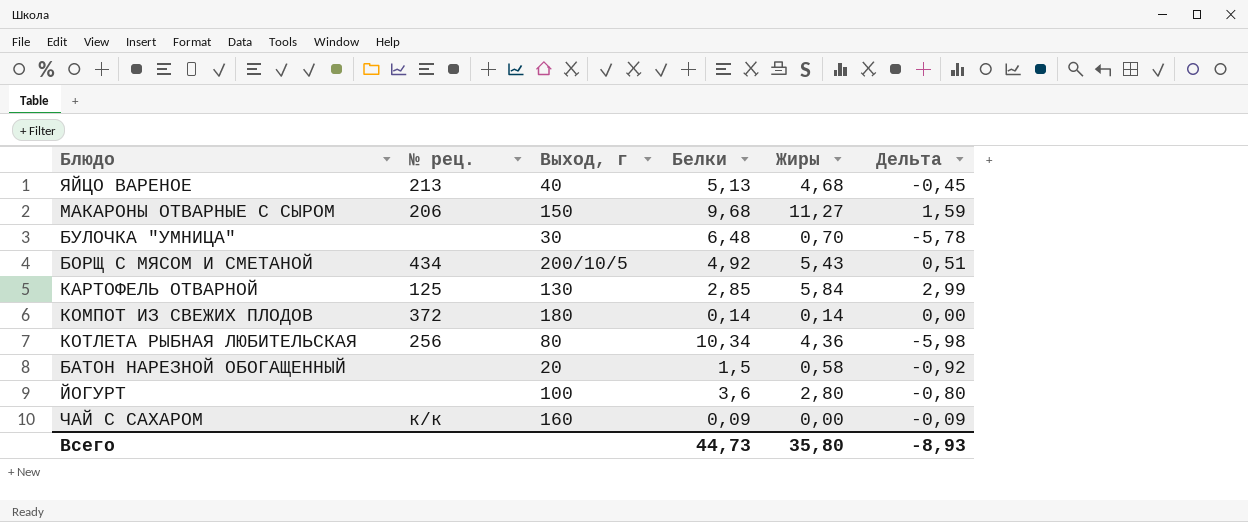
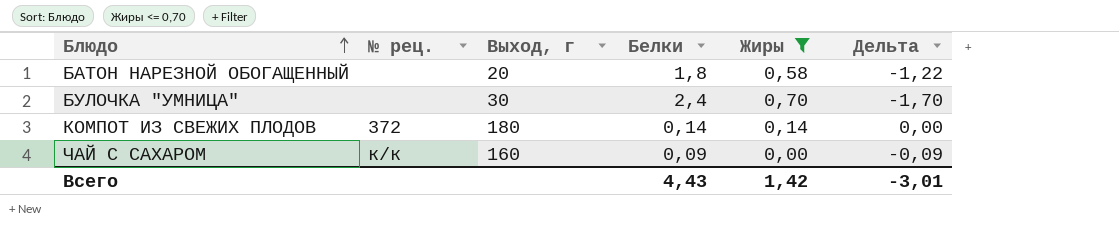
filter: none -> Жиры <= 0,70
row order: none -> Блюдо ascending
БАТОН НАРЕЗНОЙ ОБОГАЩЕННЫЙ | Белки: 1,5 -> 1,8
БАТОН НАРЕЗНОЙ ОБОГАЩЕННЫЙ | Дельта: -0,92 -> -1,22
БУЛОЧКА "УМНИЦА" | Белки: 6,48 -> 2,4
БУЛОЧКА "УМНИЦА" | Дельта: -5,78 -> -1,70
Всего | Белки: 44,73 -> 4,43
Всего | Жиры: 35,80 -> 1,42
Всего | Дельта: -8,93 -> -3,01

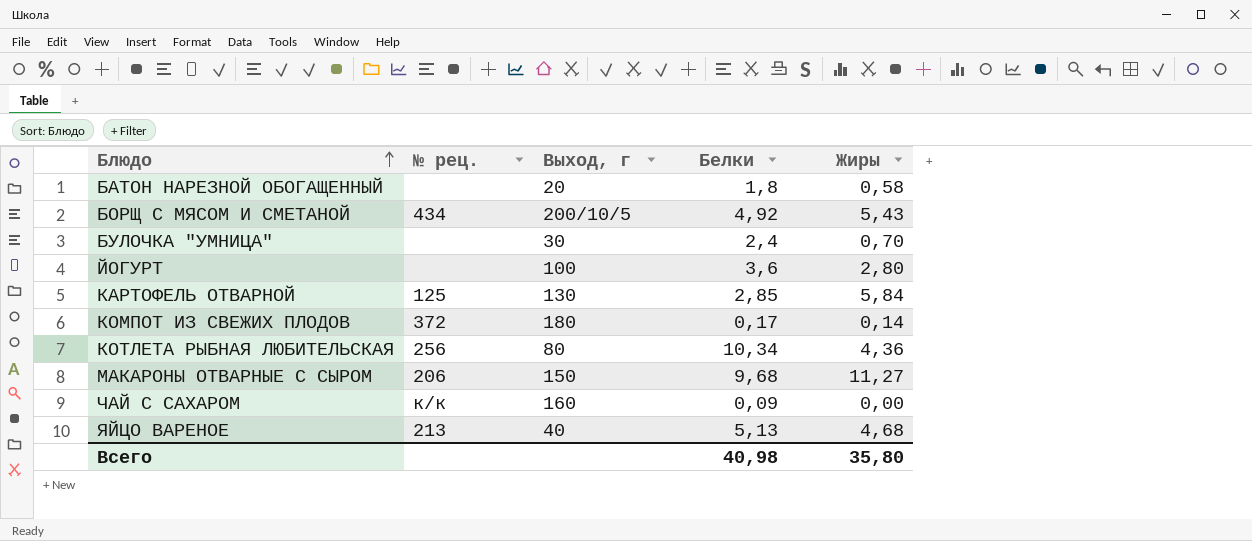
filter: Жиры <= 0,70 -> none
column Дельта | formula: [Жиры] - [Белки] -> none
КОМПОТ ИЗ СВЕЖИХ ПЛОДОВ | Белки: 0,14 -> 0,17
Всего | Белки: 4,43 -> 40,98
Всего | Жиры: 1,42 -> 35,80

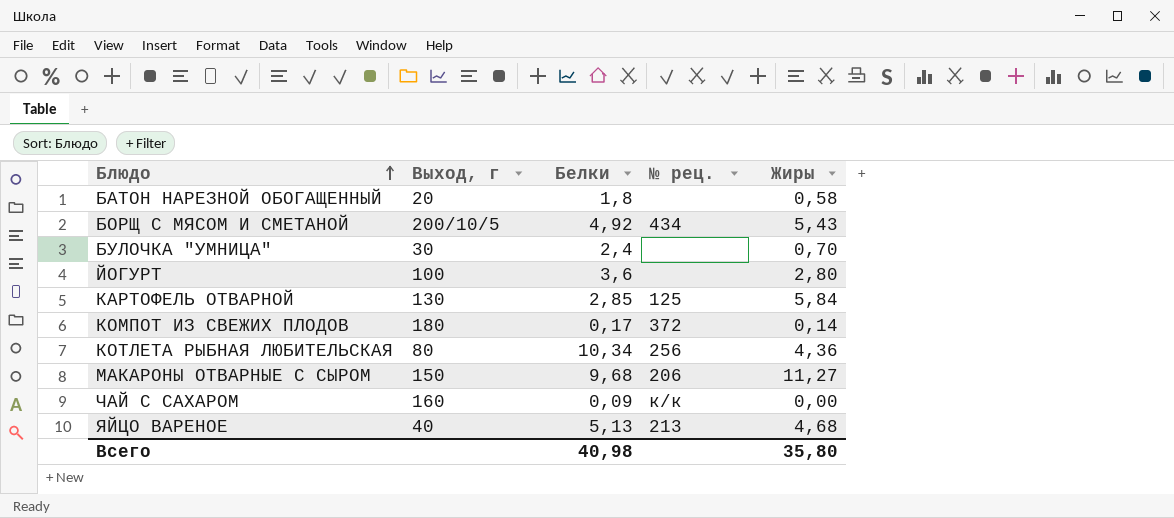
column № рец. | position: 2 -> 4

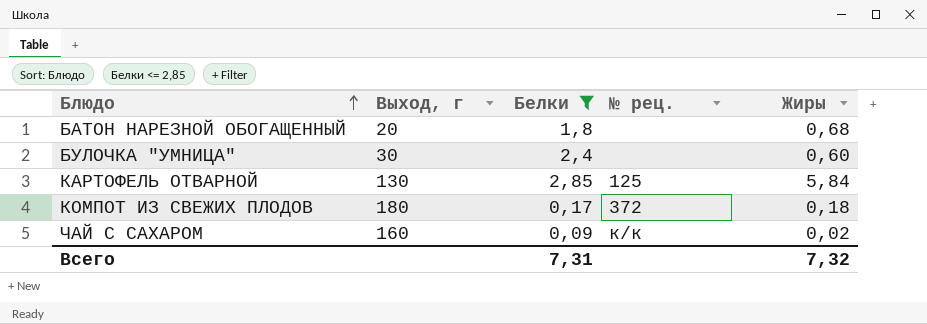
filter: none -> Белки <= 2,85
БАТОН НАРЕЗНОЙ ОБОГАЩЕННЫЙ | Жиры: 0,58 -> 0,68
БУЛОЧКА "УМНИЦА" | Жиры: 0,70 -> 0,60
КОМПОТ ИЗ СВЕЖИХ ПЛОДОВ | Жиры: 0,14 -> 0,18
ЧАЙ С САХАРОМ | Жиры: 0,00 -> 0,02
Всего | Белки: 40,98 -> 7,31
Всего | Жиры: 35,80 -> 7,32

